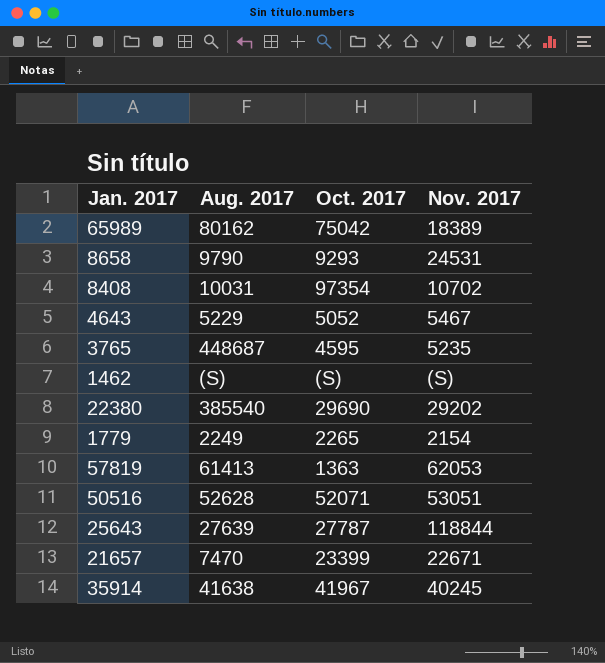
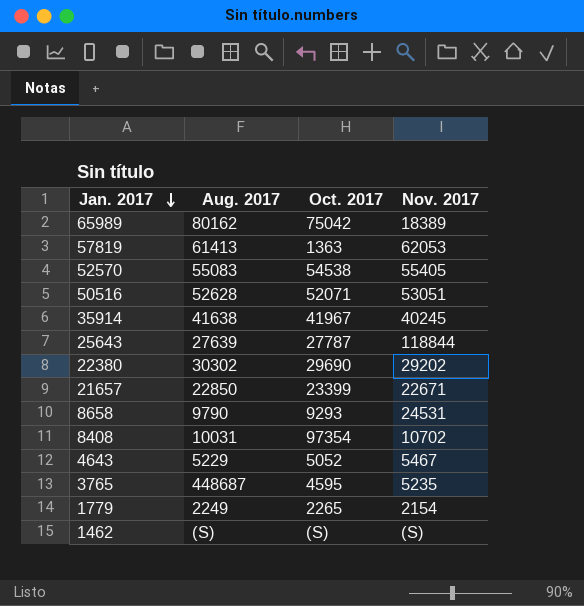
row order: none -> Jan. 2017 descending
row 52570: none -> 55083 | 54538 | 55405
22380 | Aug. 2017: 385540 -> 30302
21657 | Aug. 2017: 7470 -> 22850

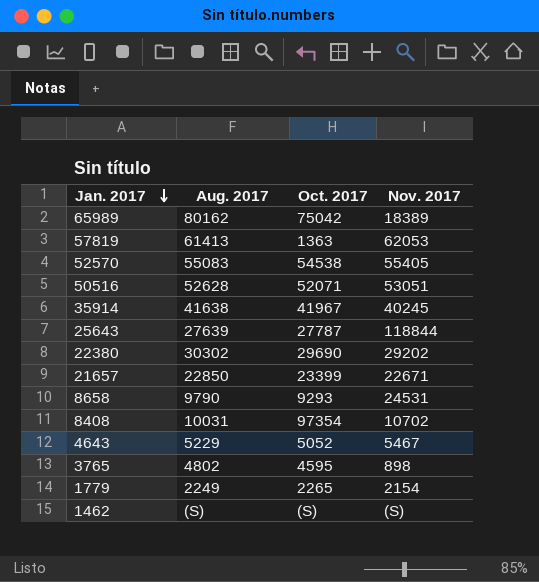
3765 | Aug. 2017: 448687 -> 4802
3765 | Nov. 2017: 5235 -> 898

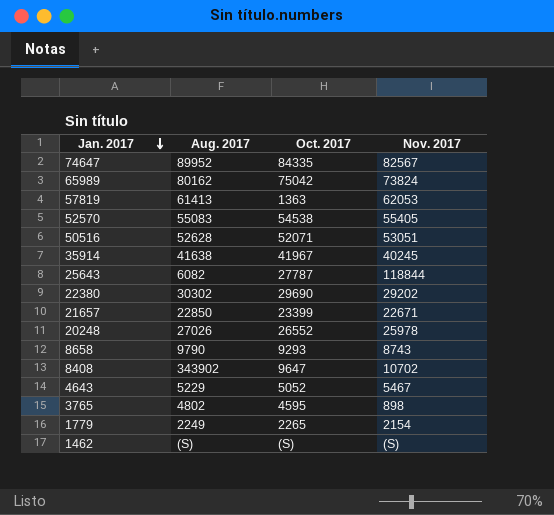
row 74647: none -> 89952 | 84335 | 82567
65989 | Nov. 2017: 18389 -> 73824
25643 | Aug. 2017: 27639 -> 6082
row 20248: none -> 27026 | 26552 | 25978
8658 | Nov. 2017: 24531 -> 8743
8408 | Aug. 2017: 10031 -> 343902
8408 | Oct. 2017: 97354 -> 9647

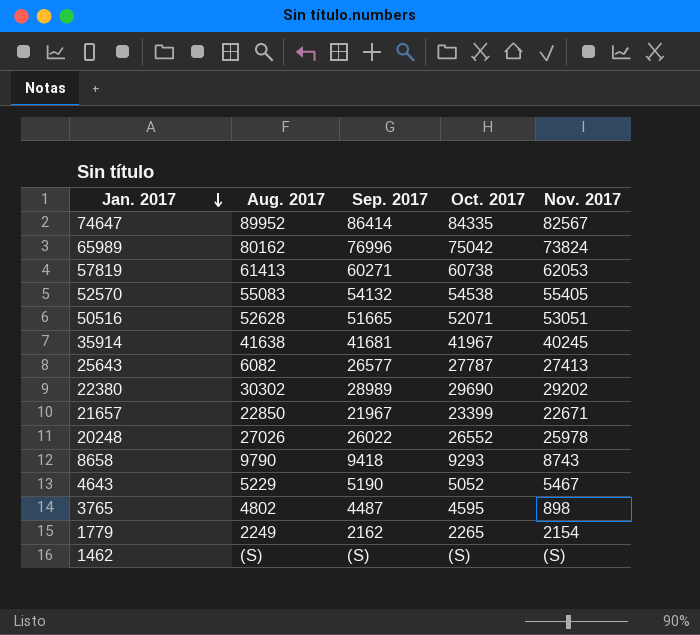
column Sep. 2017 | position: none -> 3
row 8408: 343902 | 9647 | 10702 -> none
57819 | Oct. 2017: 1363 -> 60738
25643 | Nov. 2017: 118844 -> 27413

